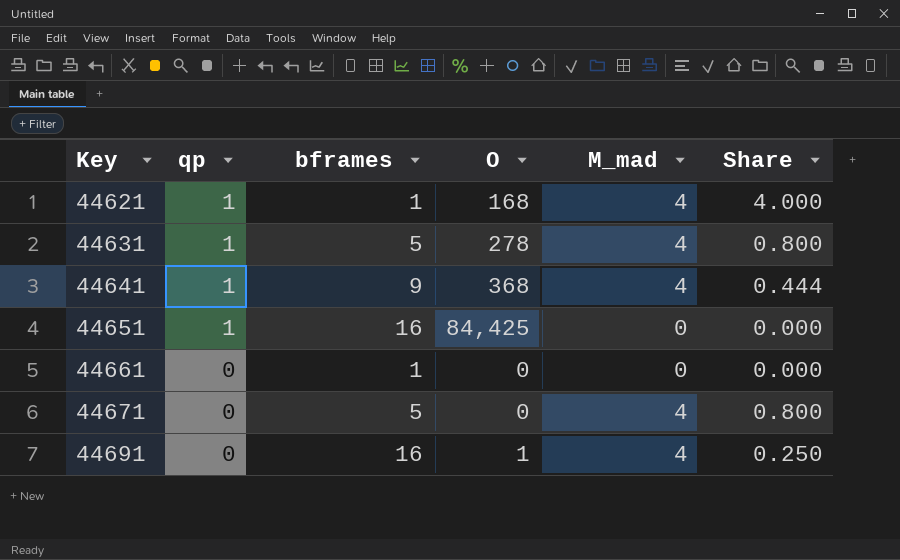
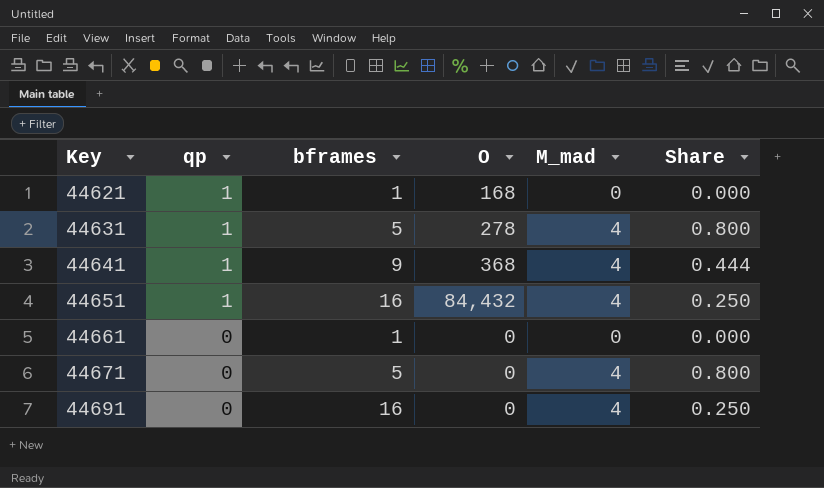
44621 | M_mad: 4 -> 0
44621 | Share: 4.000 -> 0.000
44651 | O: 84,425 -> 84,432
44651 | M_mad: 0 -> 4
44651 | Share: 0.000 -> 0.250
44691 | O: 1 -> 0

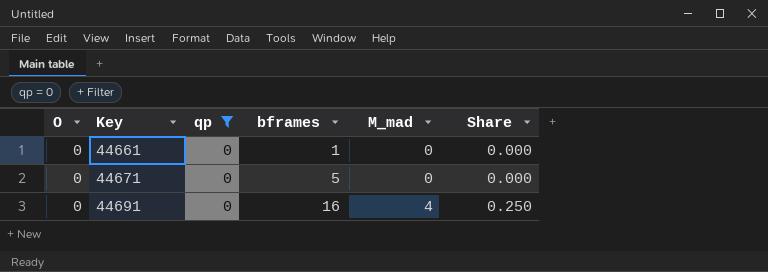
filter: none -> qp = 0
column O | position: 4 -> 1
44671 | M_mad: 4 -> 0
44671 | Share: 0.800 -> 0.000

